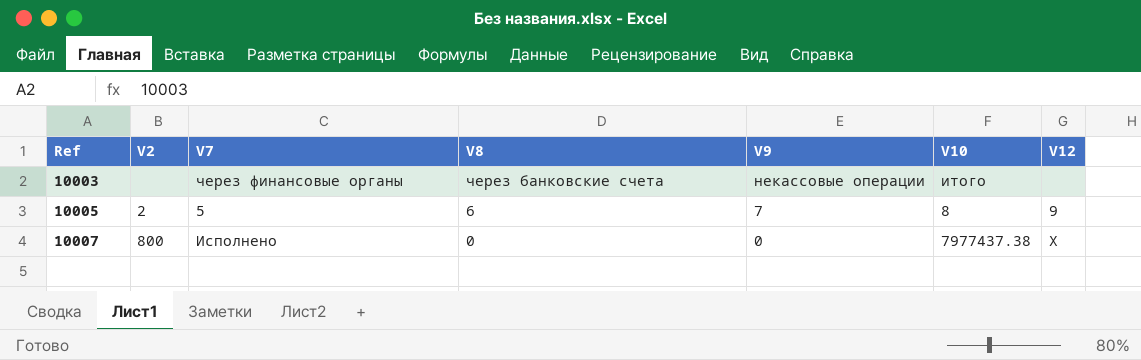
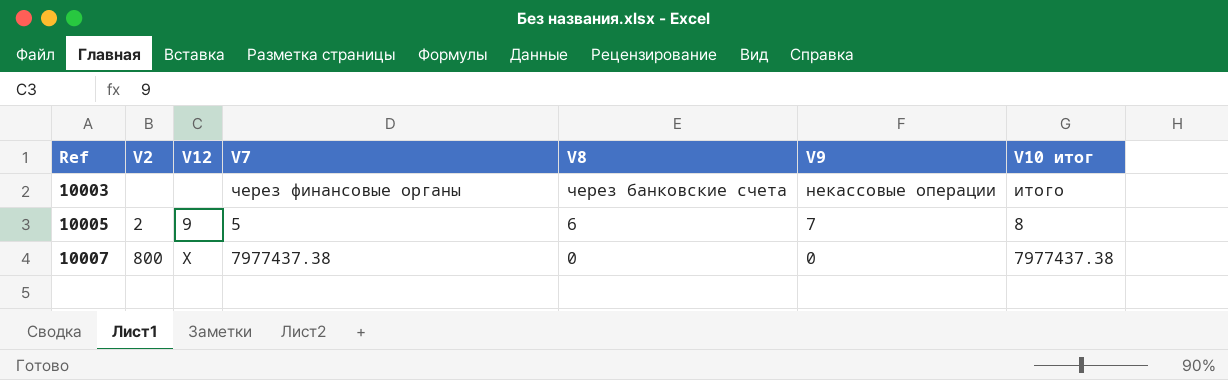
column V12 | position: 7 -> 3
column name: V10 -> V10 итог
10007 | V7: Исполнено -> 7977437.38

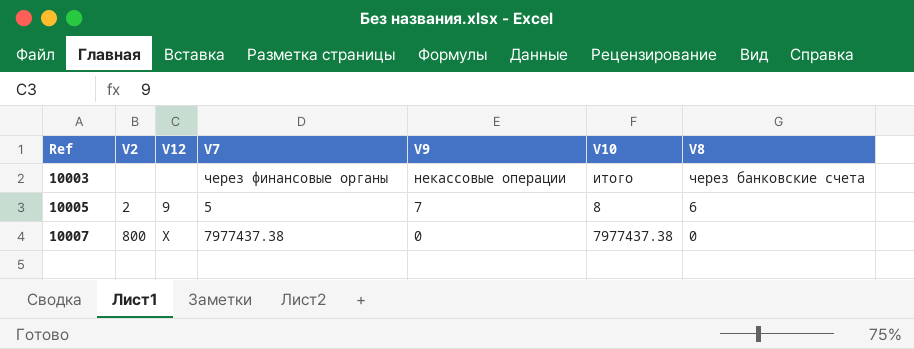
column name: V10 итог -> V10
column V8 | position: 5 -> 7

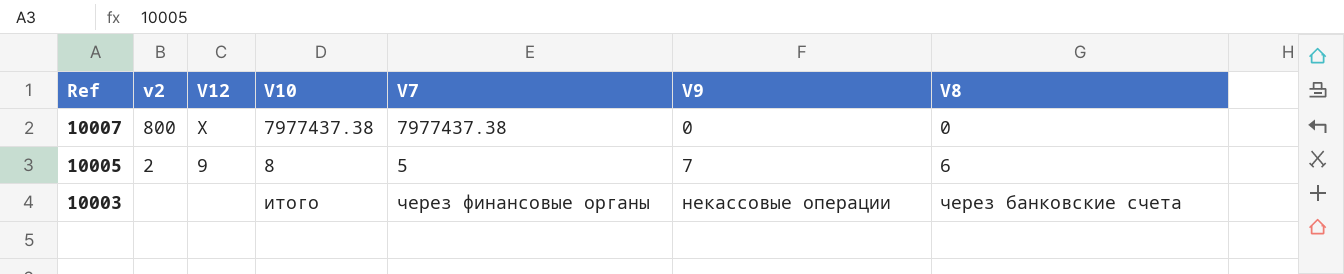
row order: Ref ascending -> Ref descending
column name: V2 -> v2
column V10 | position: 6 -> 4

